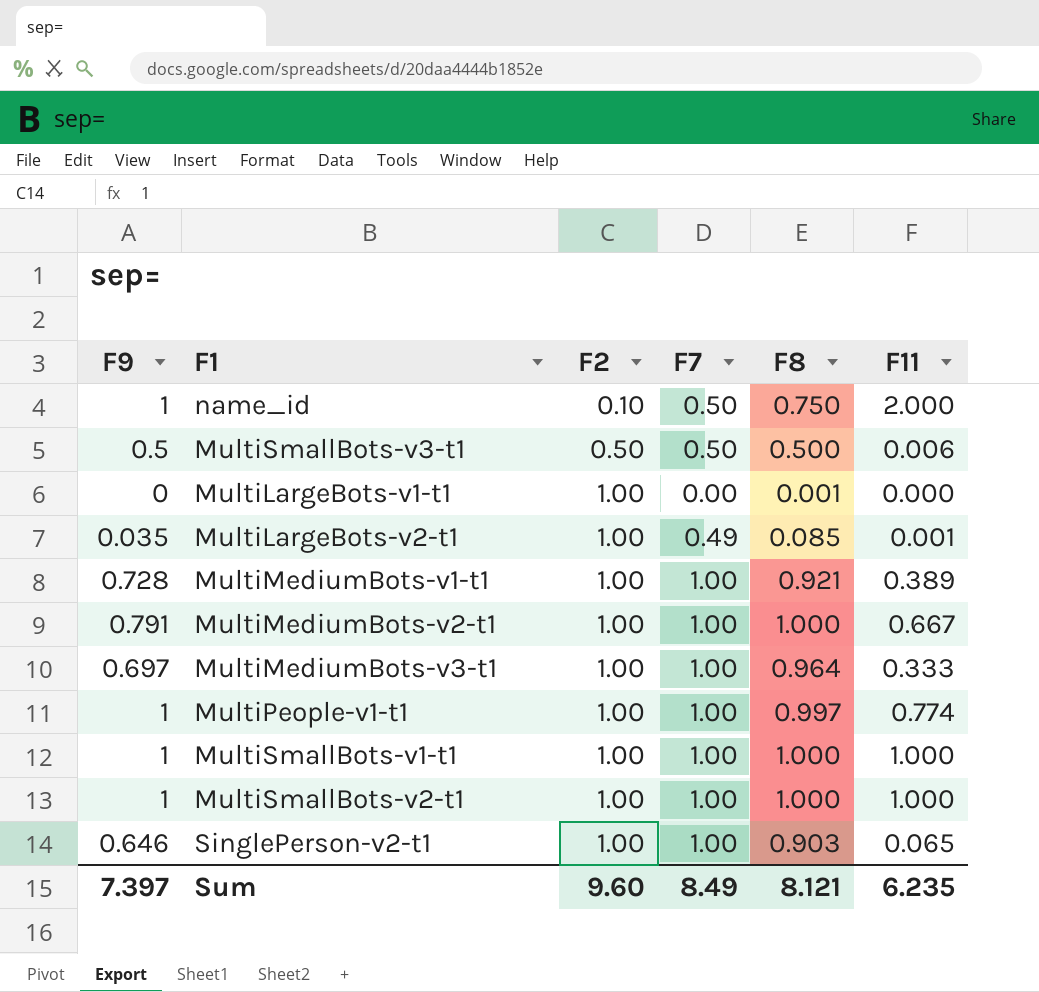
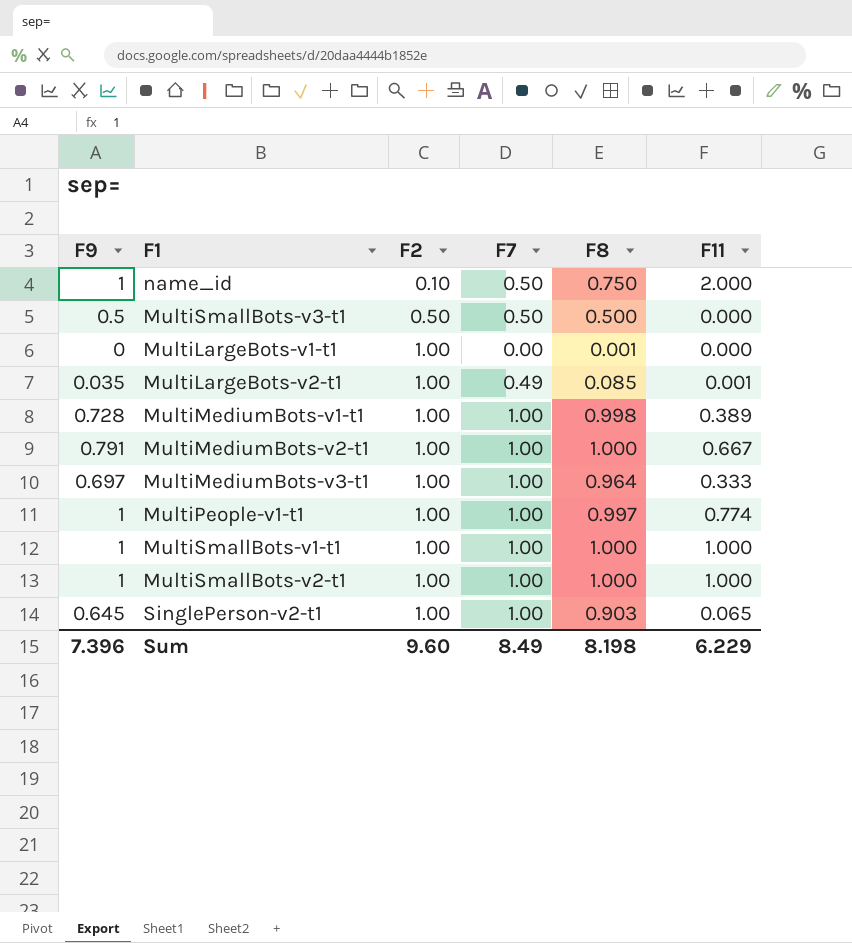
MultiSmallBots-v3-t1 | F11: 0.006 -> 0.000
MultiMediumBots-v1-t1 | F8: 0.921 -> 0.998
SinglePerson-v2-t1 | F9: 0.646 -> 0.645
Sum | F9: 7.397 -> 7.396
Sum | F8: 8.121 -> 8.198
Sum | F11: 6.235 -> 6.229

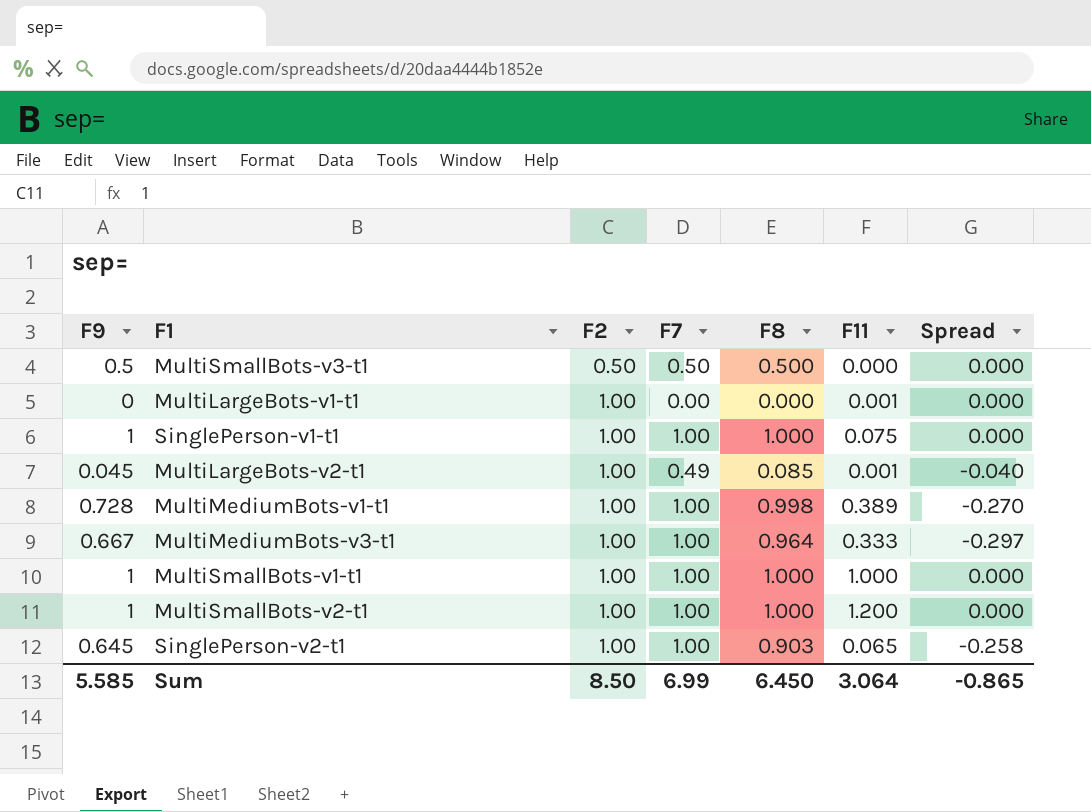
column Spread | formula: none -> [F9] - [F8]
row name_id: 1 | 0.10 | 0.50 | 0.750 | 2.000 -> none
row MultiMediumBots-v2-t1: 0.791 | 1.00 | 1.00 | 1.000 | 0.667 -> none
row MultiPeople-v1-t1: 1 | 1.00 | 1.00 | 0.997 | 0.774 -> none
MultiLargeBots-v1-t1 | F8: 0.001 -> 0.000
MultiLargeBots-v1-t1 | F11: 0.000 -> 0.001
row SinglePerson-v1-t1: none -> 1 | 1.00 | 1.00 | 1.000 | 0.075 | 0.000
MultiLargeBots-v2-t1 | F9: 0.035 -> 0.045
MultiMediumBots-v3-t1 | F9: 0.697 -> 0.667
MultiSmallBots-v2-t1 | F11: 1.000 -> 1.200
Sum | F9: 7.396 -> 5.585
Sum | F2: 9.60 -> 8.50
Sum | F7: 8.49 -> 6.99
Sum | F8: 8.198 -> 6.450
Sum | F11: 6.229 -> 3.064

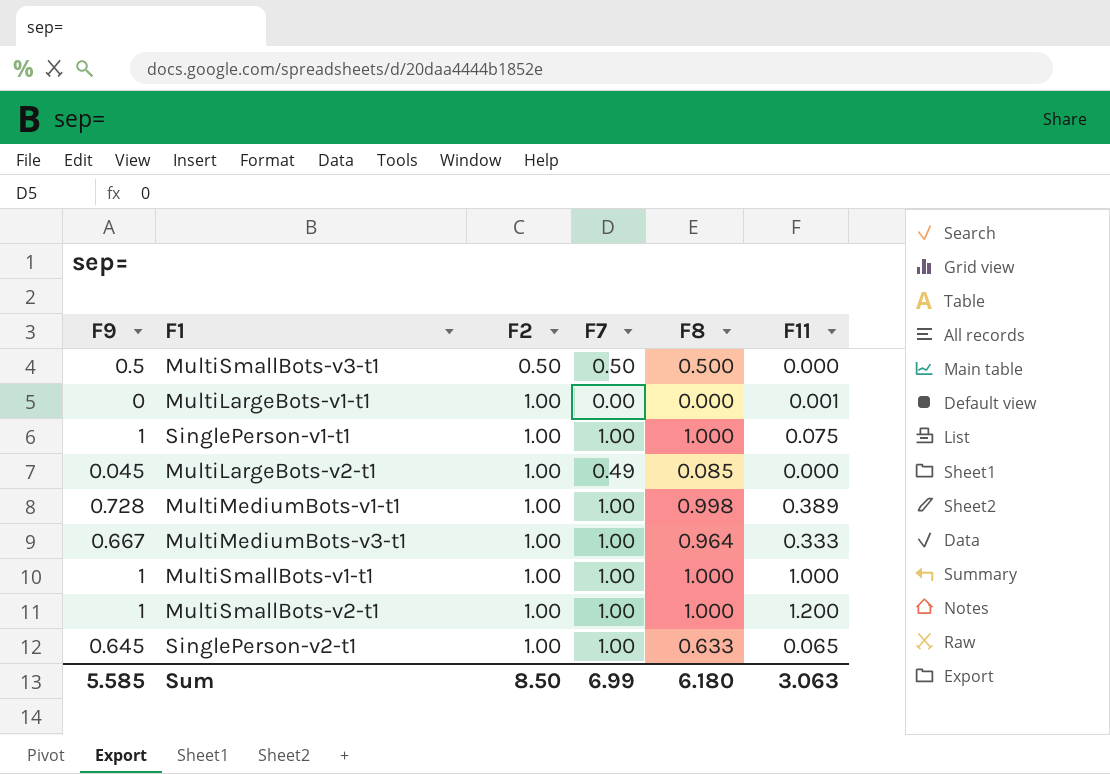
column Spread | formula: [F9] - [F8] -> none
MultiLargeBots-v2-t1 | F11: 0.001 -> 0.000
SinglePerson-v2-t1 | F8: 0.903 -> 0.633
Sum | F8: 6.450 -> 6.180
Sum | F11: 3.064 -> 3.063

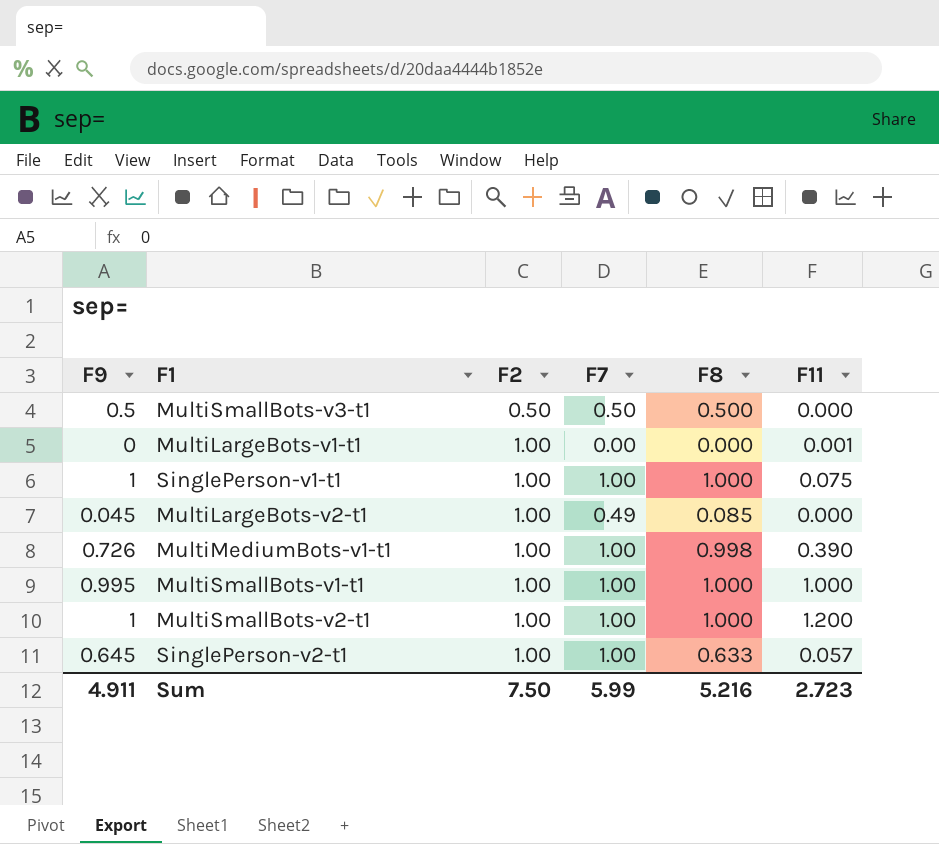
row MultiMediumBots-v3-t1: 0.667 | 1.00 | 1.00 | 0.964 | 0.333 -> none
MultiMediumBots-v1-t1 | F9: 0.728 -> 0.726
MultiMediumBots-v1-t1 | F11: 0.389 -> 0.390
MultiSmallBots-v1-t1 | F9: 1 -> 0.995
SinglePerson-v2-t1 | F11: 0.065 -> 0.057
Sum | F9: 5.585 -> 4.911
Sum | F2: 8.50 -> 7.50
Sum | F7: 6.99 -> 5.99
Sum | F8: 6.180 -> 5.216
Sum | F11: 3.063 -> 2.723

